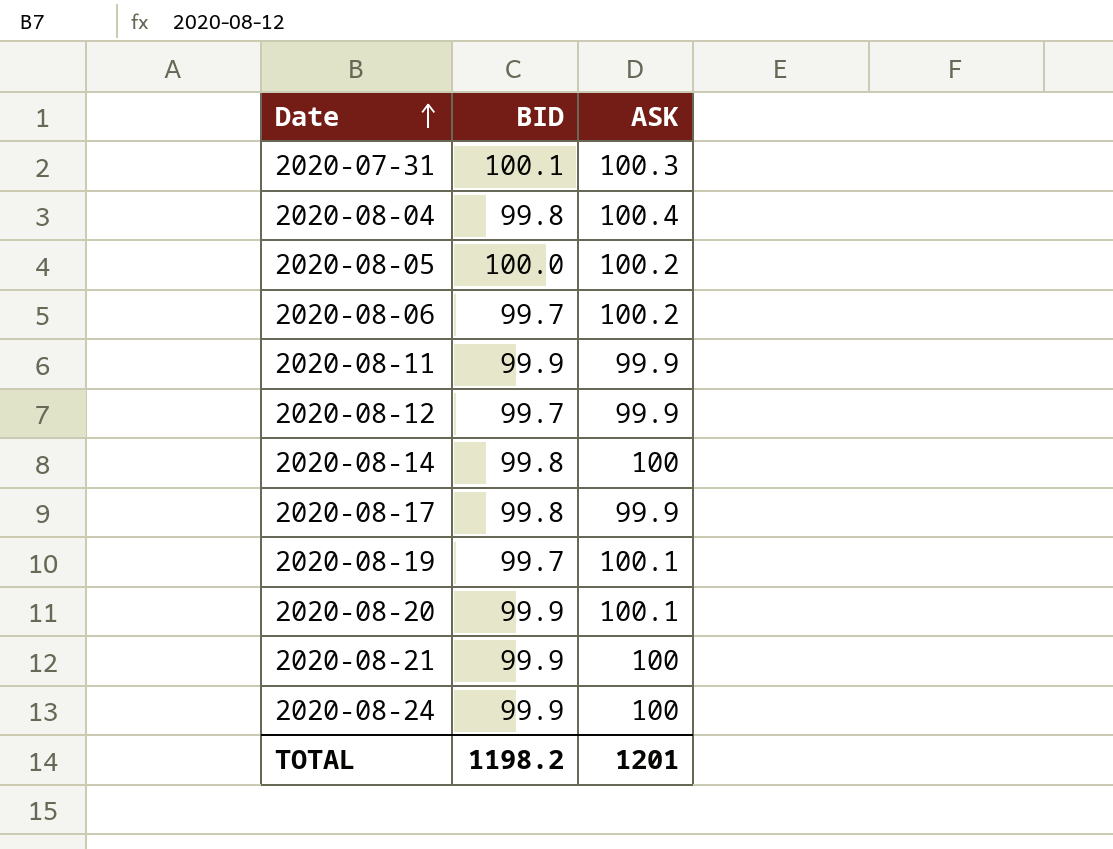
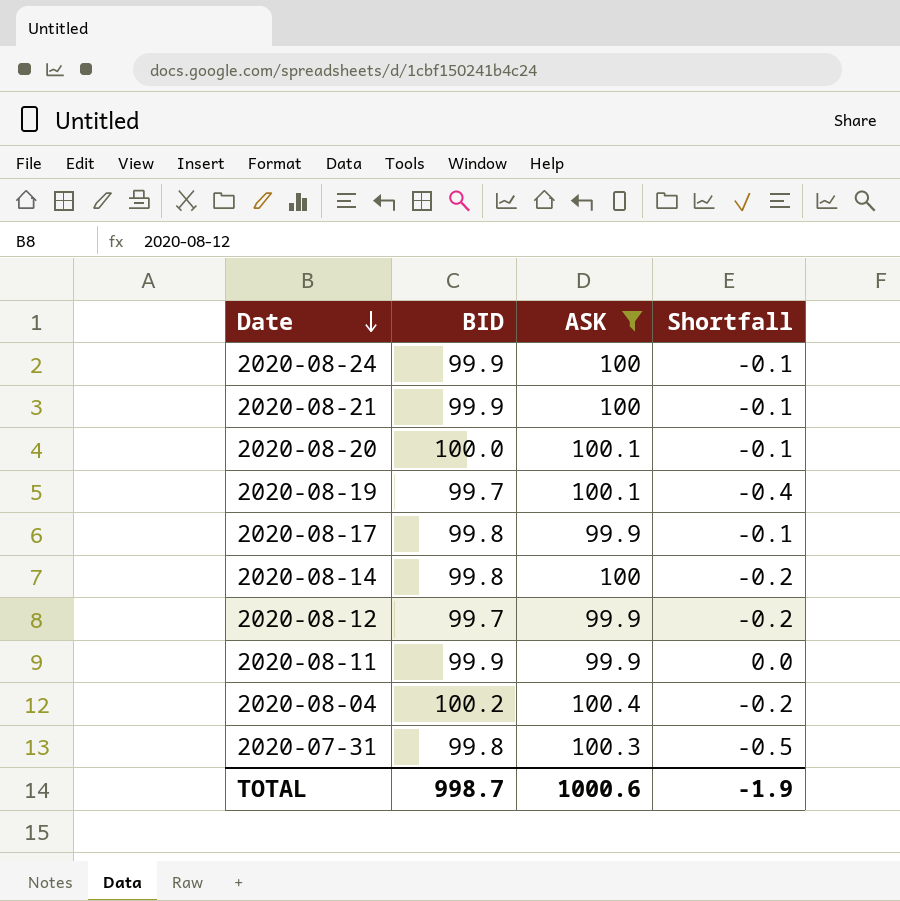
filter: none -> ASK != 100.2
row order: Date ascending -> Date descending
column Shortfall | formula: none -> [BID] - [ASK]
2020-08-20 | BID: 99.9 -> 100.0
2020-08-04 | BID: 99.8 -> 100.2
2020-07-31 | BID: 100.1 -> 99.8
TOTAL | BID: 1198.2 -> 998.7
TOTAL | ASK: 1201 -> 1000.6

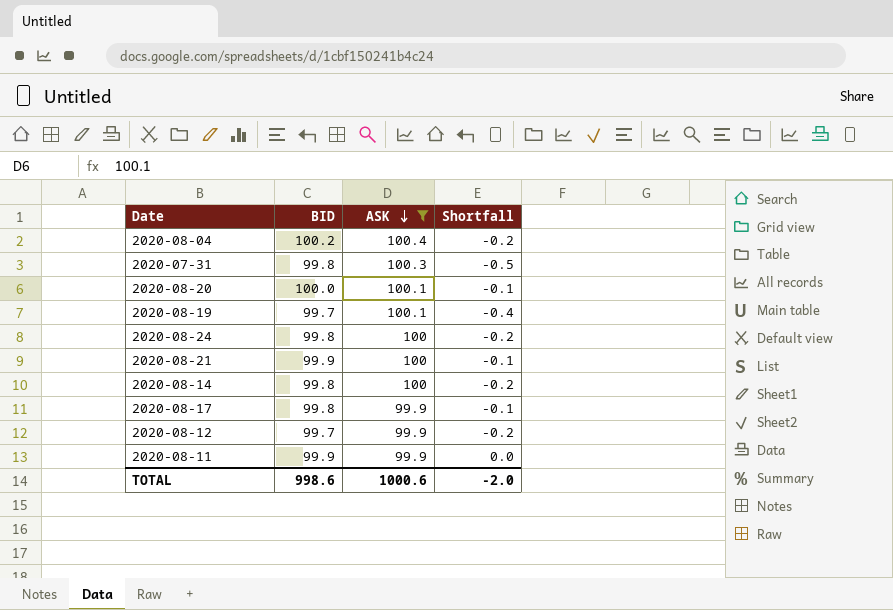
row order: Date descending -> ASK descending
2020-08-24 | BID: 99.9 -> 99.8
2020-08-24 | Shortfall: -0.1 -> -0.2
TOTAL | BID: 998.7 -> 998.6
TOTAL | Shortfall: -1.9 -> -2.0

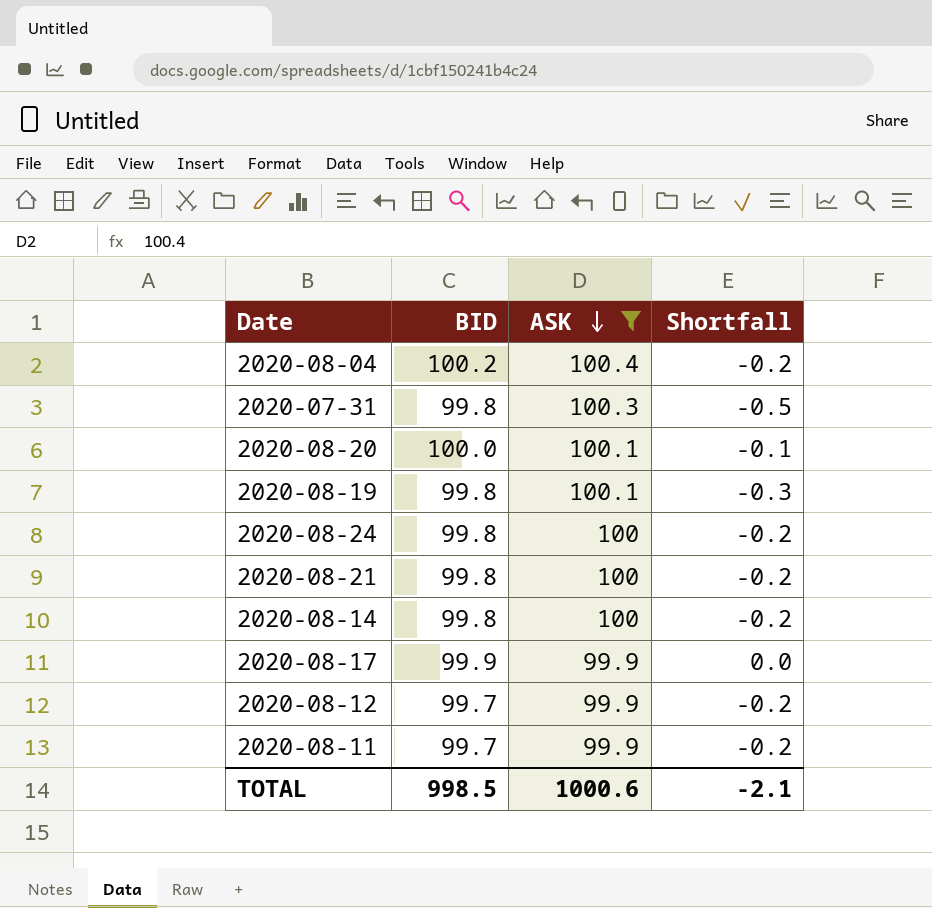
2020-08-19 | BID: 99.7 -> 99.8
2020-08-19 | Shortfall: -0.4 -> -0.3
2020-08-21 | BID: 99.9 -> 99.8
2020-08-21 | Shortfall: -0.1 -> -0.2
2020-08-17 | BID: 99.8 -> 99.9
2020-08-17 | Shortfall: -0.1 -> 0.0
2020-08-11 | BID: 99.9 -> 99.7
2020-08-11 | Shortfall: 0.0 -> -0.2
TOTAL | BID: 998.6 -> 998.5
TOTAL | Shortfall: -2.0 -> -2.1

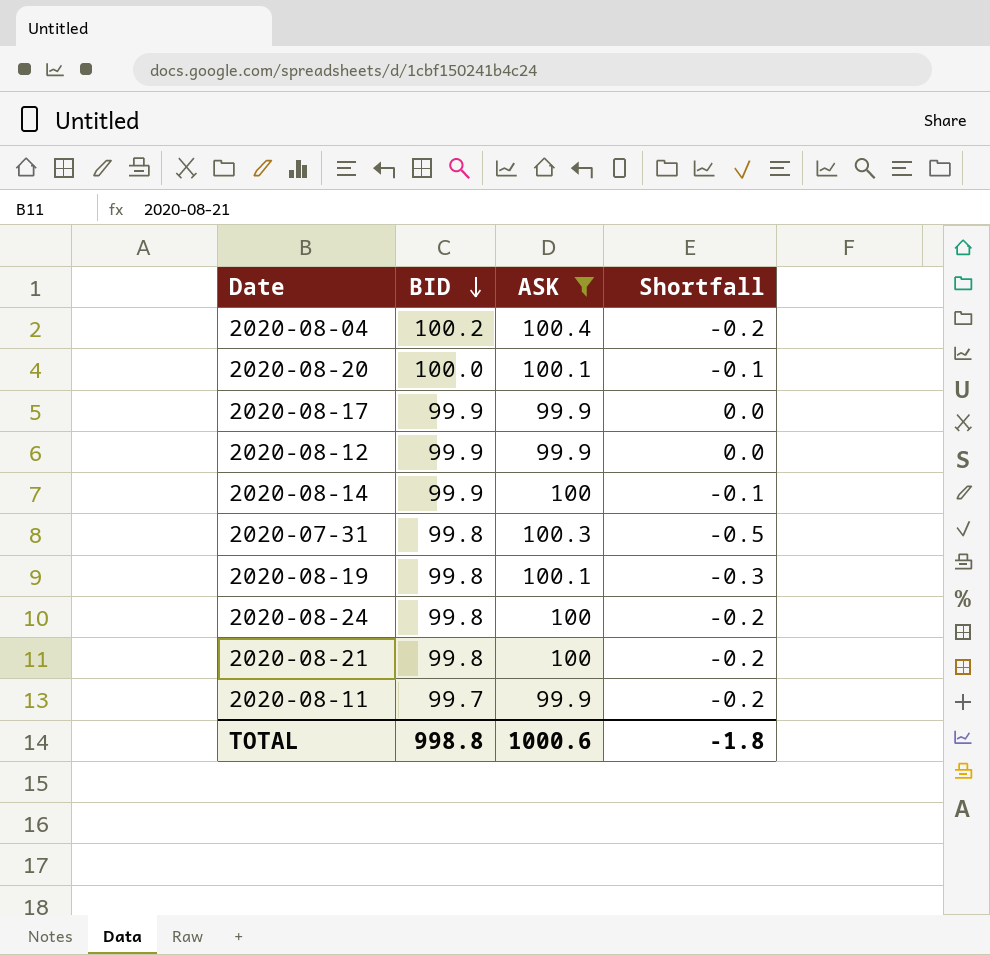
row order: ASK descending -> BID descending
2020-08-12 | BID: 99.7 -> 99.9
2020-08-12 | Shortfall: -0.2 -> 0.0
2020-08-14 | BID: 99.8 -> 99.9
2020-08-14 | Shortfall: -0.2 -> -0.1
TOTAL | BID: 998.5 -> 998.8
TOTAL | Shortfall: -2.1 -> -1.8

